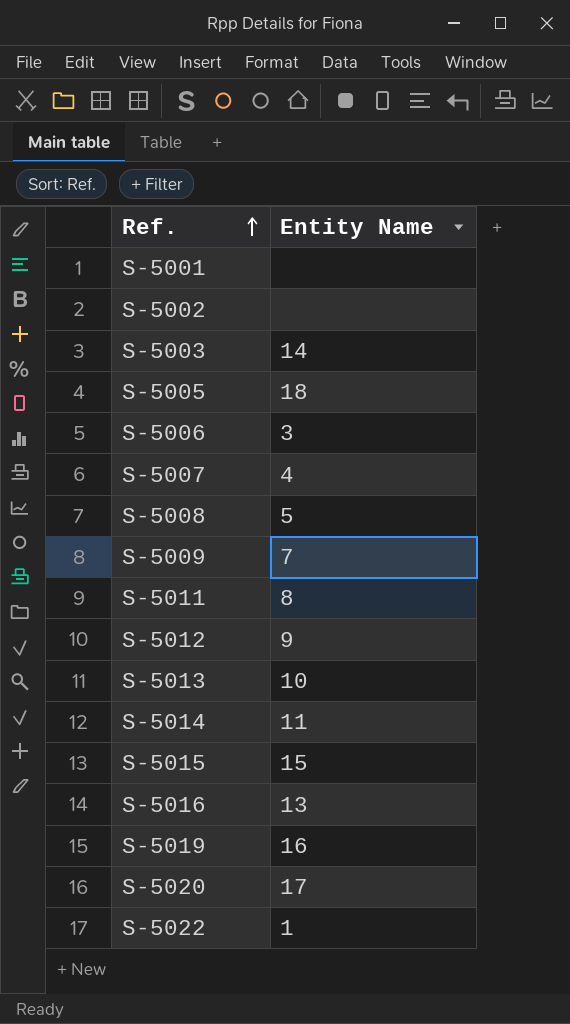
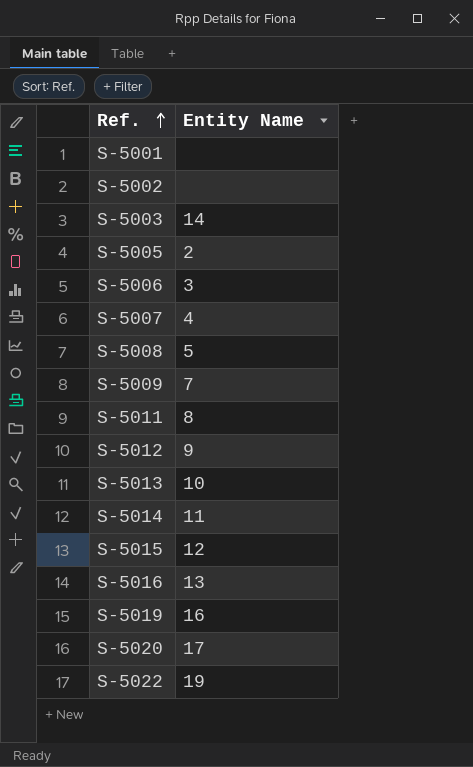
S-5005 | Entity Name: 18 -> 2
S-5015 | Entity Name: 15 -> 12
S-5022 | Entity Name: 1 -> 19

